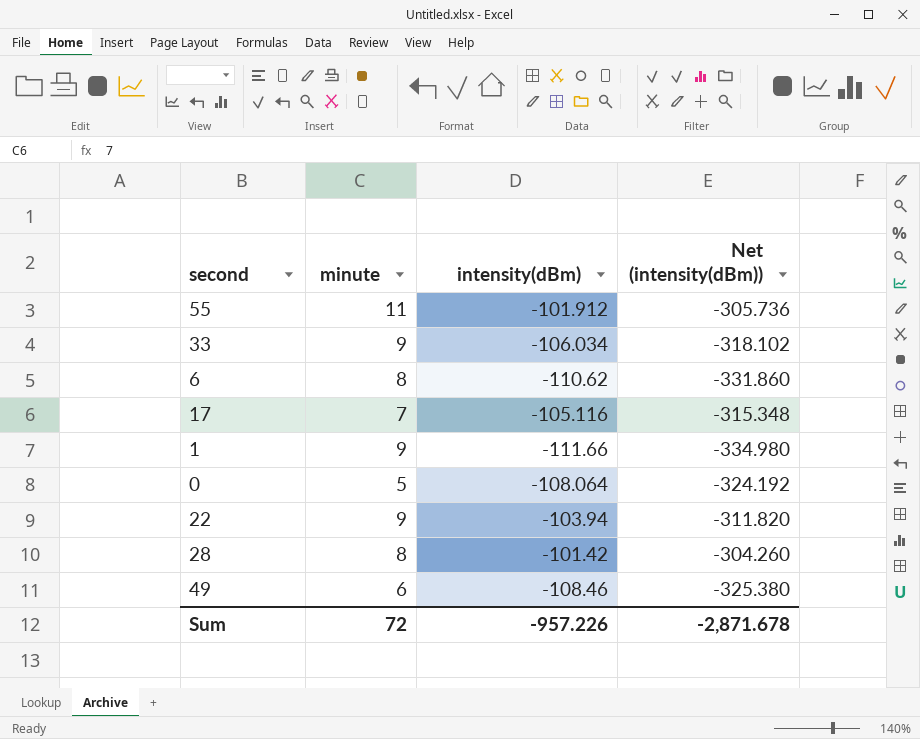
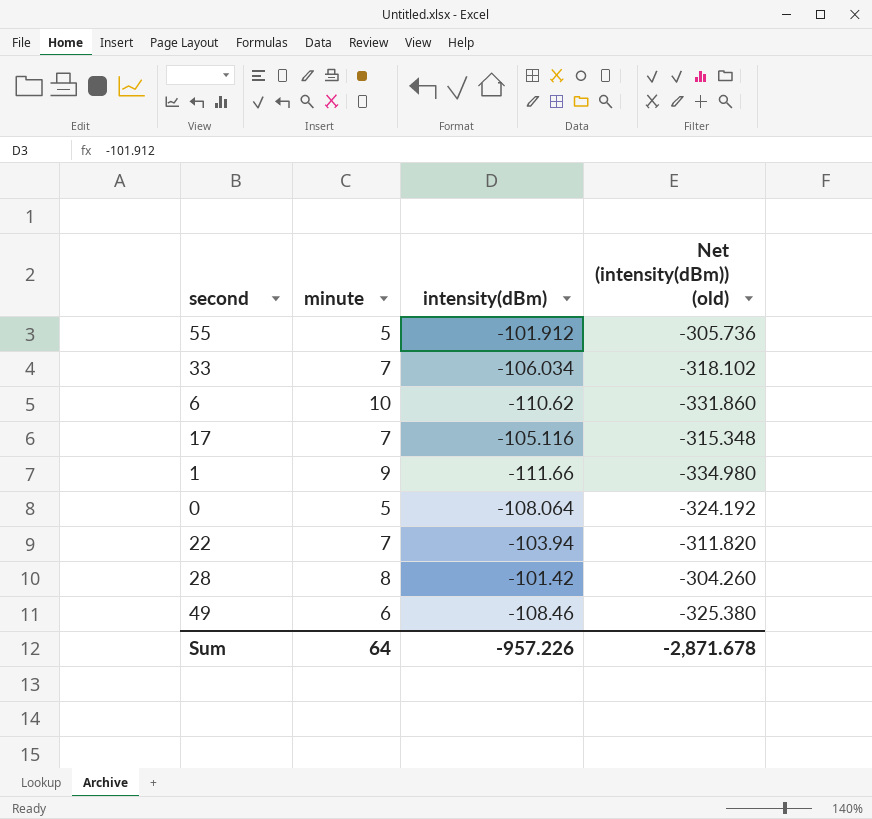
column name: Net (intensity(dBm)) -> Net (intensity(dBm)) (old)
55 | minute: 11 -> 5
33 | minute: 9 -> 7
6 | minute: 8 -> 10
22 | minute: 9 -> 7
Sum | minute: 72 -> 64

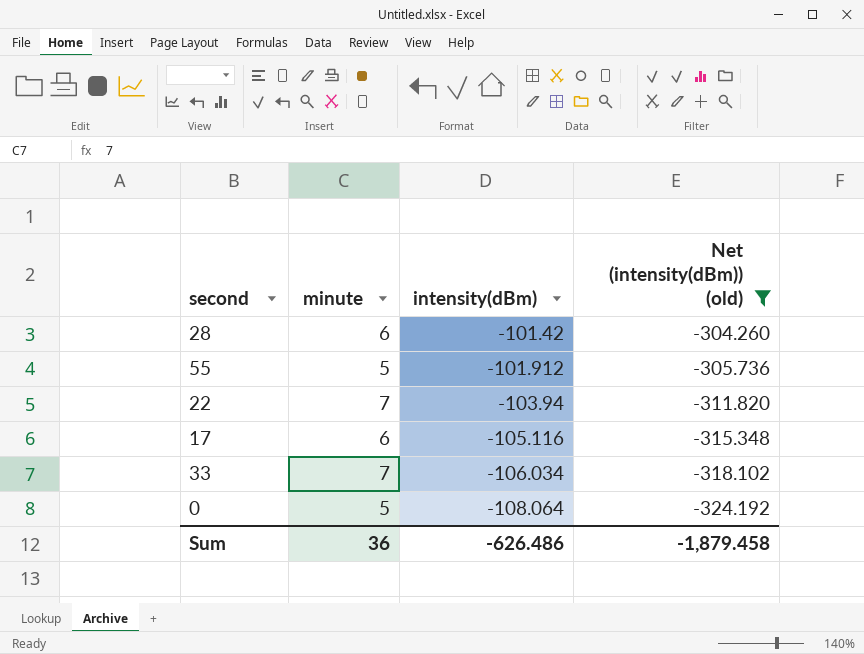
filter: none -> Net (intensity(dBm)) (old) >= -324.192
row order: none -> intensity(dBm) descending
28 | minute: 8 -> 6
17 | minute: 7 -> 6
Sum | minute: 64 -> 36
Sum | intensity(dBm): -957.226 -> -626.486
Sum | Net (intensity(dBm)) (old): -2,871.678 -> -1,879.458

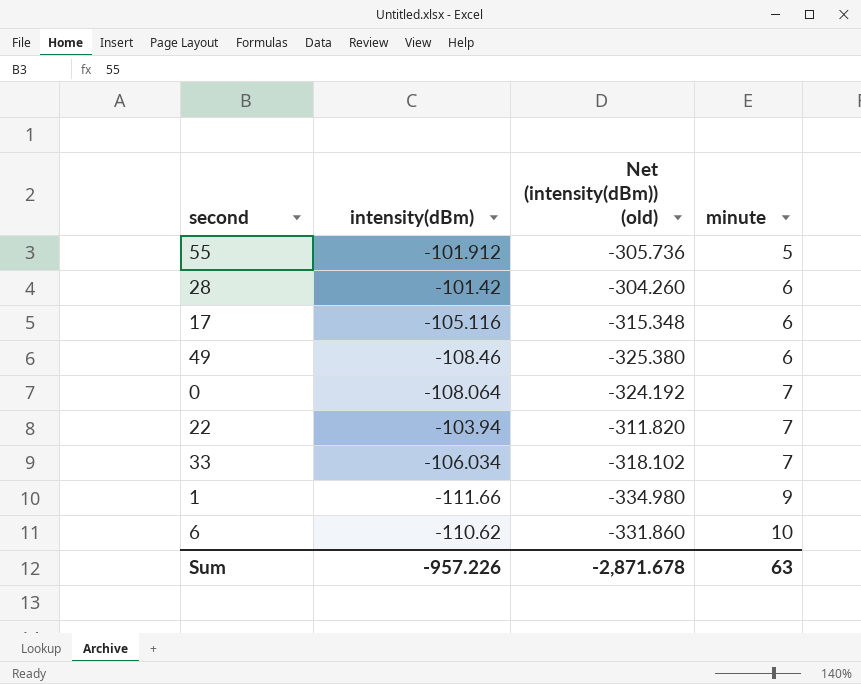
filter: Net (intensity(dBm)) (old) >= -324.192 -> none
row order: intensity(dBm) descending -> minute ascending
column minute | position: 2 -> 4
0 | minute: 5 -> 7
Sum | intensity(dBm): -626.486 -> -957.226
Sum | Net (intensity(dBm)) (old): -1,879.458 -> -2,871.678
Sum | minute: 36 -> 63

